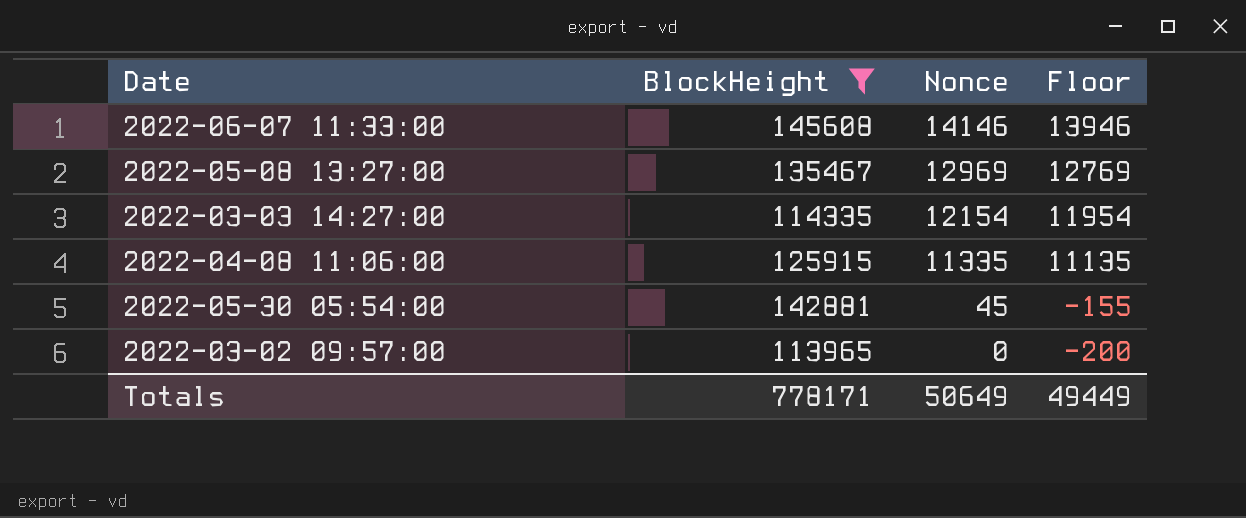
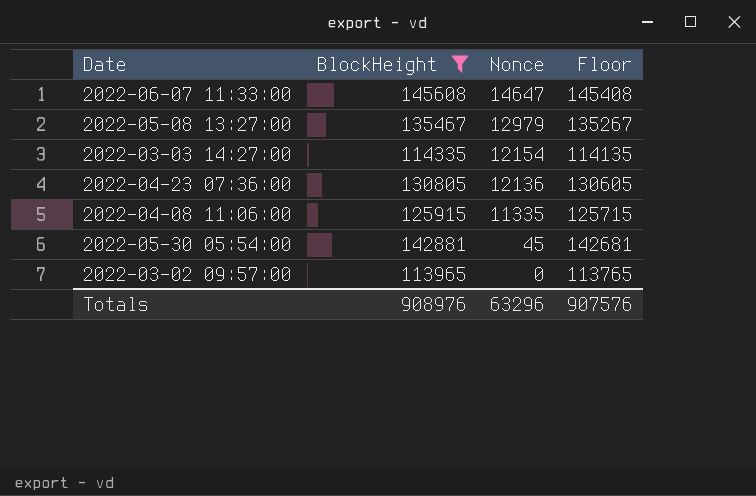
column Floor | formula: [Nonce] - 200 -> [BlockHeight] - 200
2022-06-07 11:33:00 | Nonce: 14146 -> 14647
2022-05-08 13:27:00 | Nonce: 12969 -> 12979
row 2022-04-23 07:36:00: none -> 130805 | 12136 | 130605
Totals | BlockHeight: 778171 -> 908976
Totals | Nonce: 50649 -> 63296
Totals | Floor: 49449 -> 907576

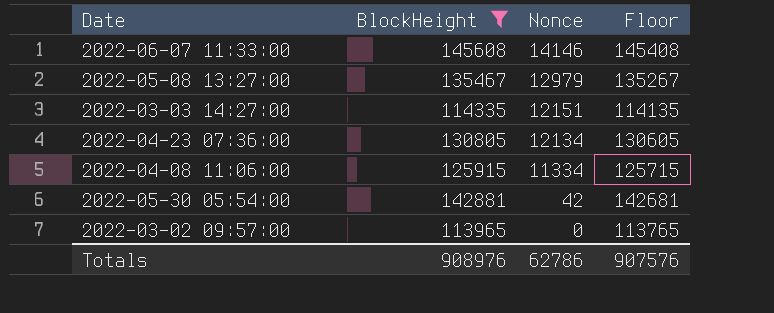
2022-06-07 11:33:00 | Nonce: 14647 -> 14146
2022-03-03 14:27:00 | Nonce: 12154 -> 12151
2022-04-23 07:36:00 | Nonce: 12136 -> 12134
2022-04-08 11:06:00 | Nonce: 11335 -> 11334
2022-05-30 05:54:00 | Nonce: 45 -> 42
Totals | Nonce: 63296 -> 62786

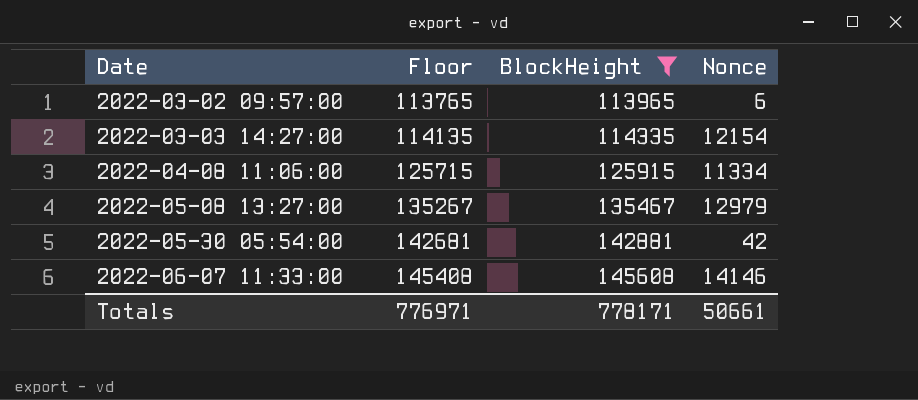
row order: Nonce descending -> Date ascending
column Floor | position: 4 -> 2
row 2022-04-23 07:36:00: 130805 | 12134 | 130605 -> none
2022-03-02 09:57:00 | Nonce: 0 -> 6
2022-03-03 14:27:00 | Nonce: 12151 -> 12154
Totals | Floor: 907576 -> 776971
Totals | BlockHeight: 908976 -> 778171
Totals | Nonce: 62786 -> 50661

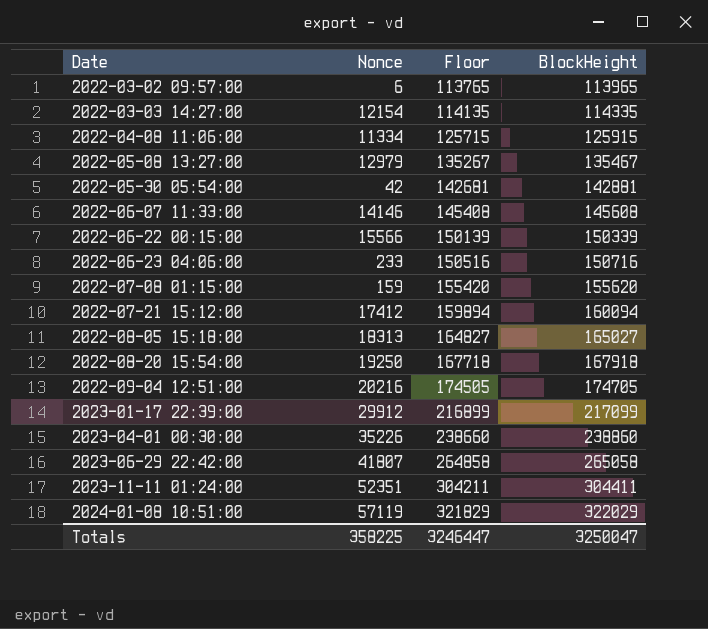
filter: BlockHeight <= 145608 -> none
column Nonce | position: 4 -> 2
Totals | Nonce: 50661 -> 358225
Totals | Floor: 776971 -> 3246447
Totals | BlockHeight: 778171 -> 3250047

